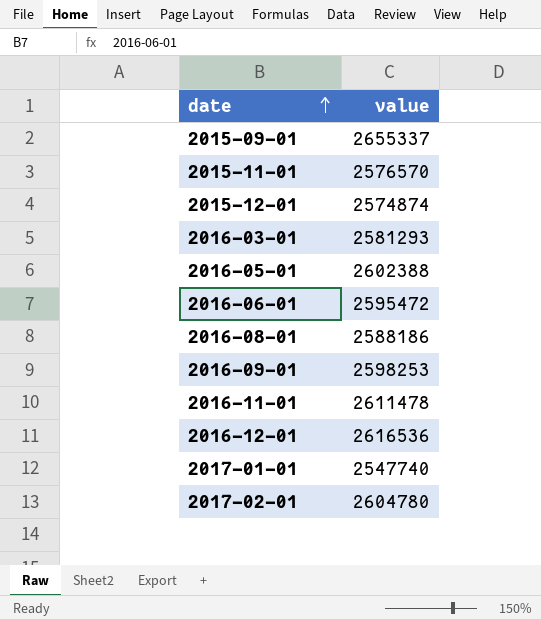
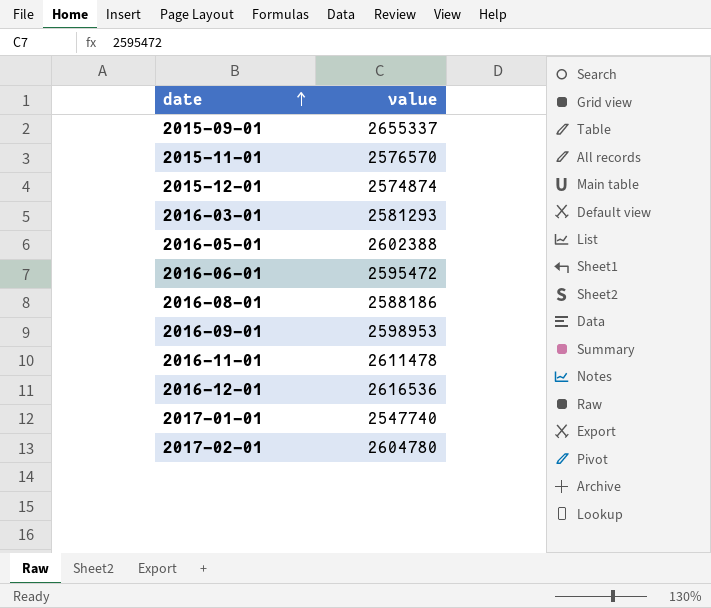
2016-09-01 | value: 2598253 -> 2598953

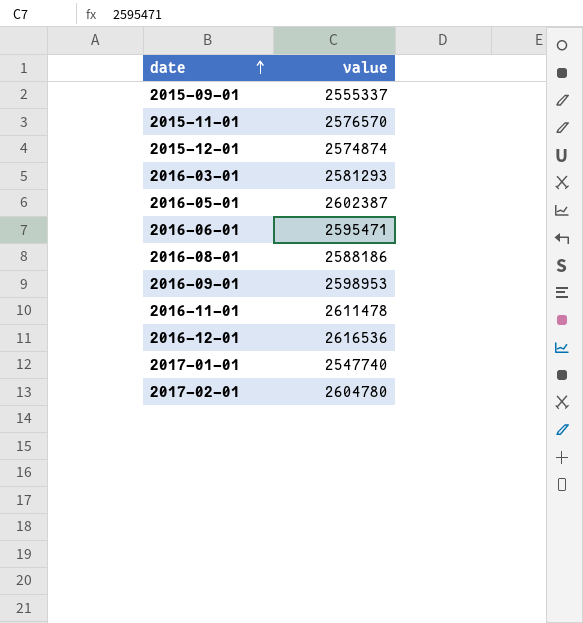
2015-09-01 | value: 2655337 -> 2555337
2016-05-01 | value: 2602388 -> 2602387
2016-06-01 | value: 2595472 -> 2595471

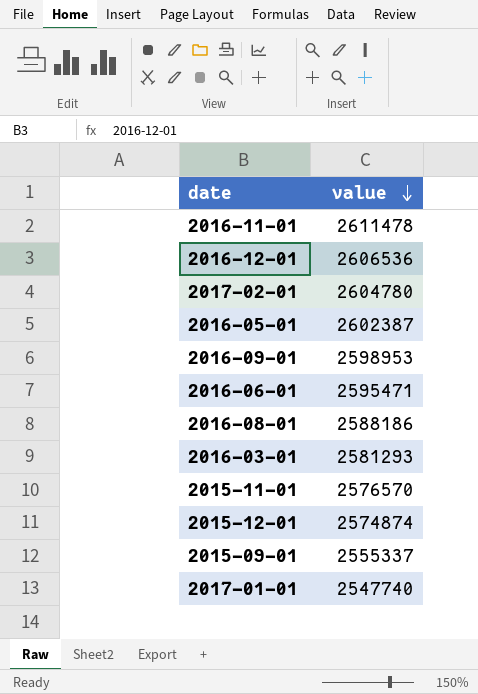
row order: date ascending -> value descending
2016-12-01 | value: 2616536 -> 2606536

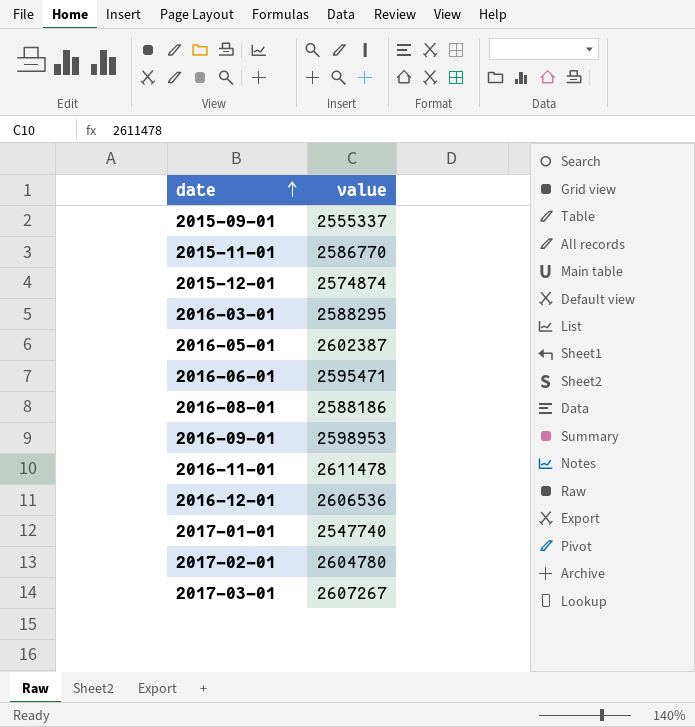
row order: value descending -> date ascending
2015-11-01 | value: 2576570 -> 2586770
2016-03-01 | value: 2581293 -> 2588295
row 2017-03-01: none -> 2607267

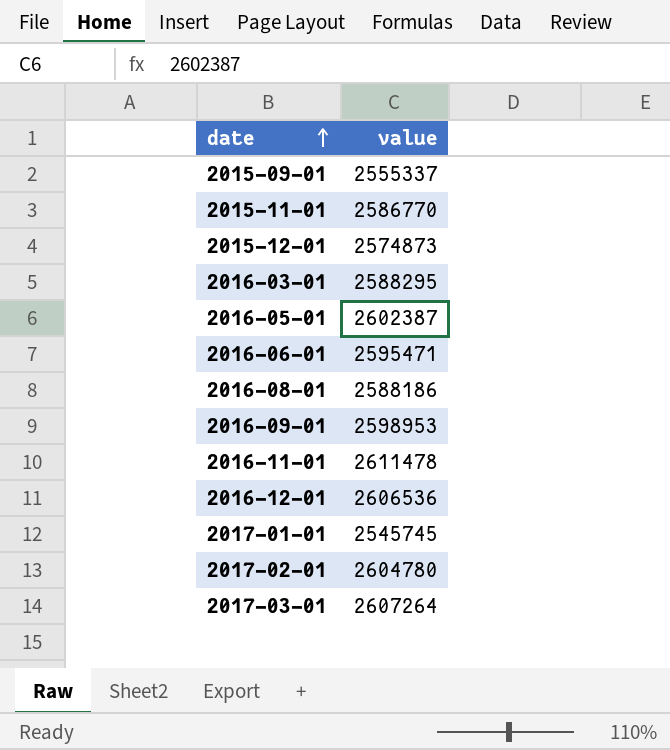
2015-12-01 | value: 2574874 -> 2574873
2017-01-01 | value: 2547740 -> 2545745
2017-03-01 | value: 2607267 -> 2607264

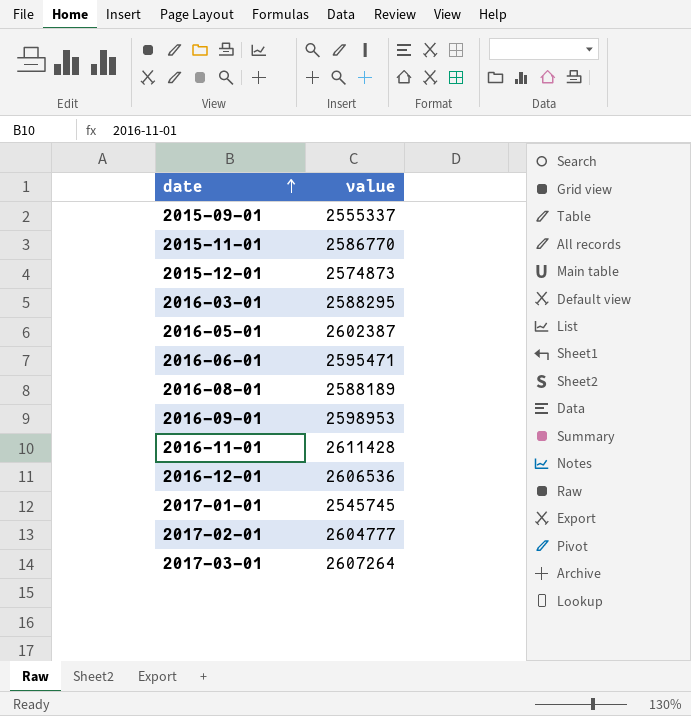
2016-08-01 | value: 2588186 -> 2588189
2016-11-01 | value: 2611478 -> 2611428
2017-02-01 | value: 2604780 -> 2604777

